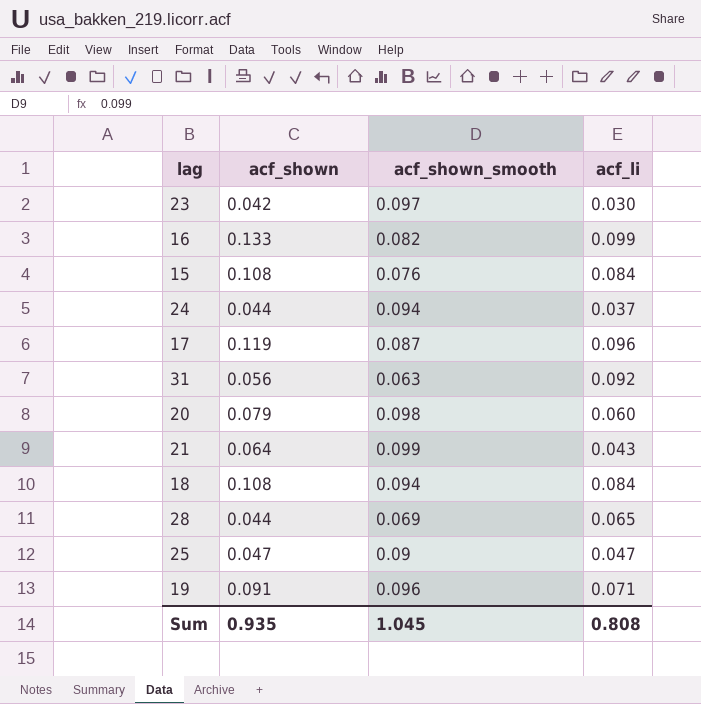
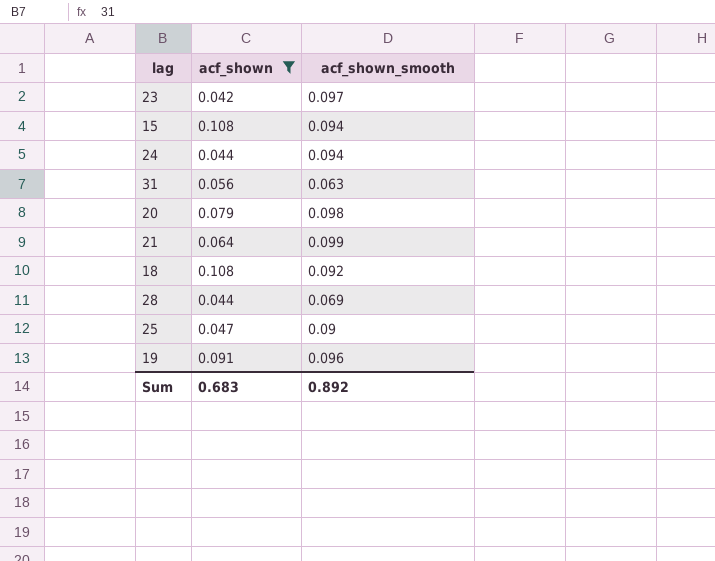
filter: none -> acf_shown <= 0.108
column acf_li | position: 4 -> none
15 | acf_shown_smooth: 0.076 -> 0.094
18 | acf_shown_smooth: 0.094 -> 0.092
Sum | acf_shown: 0.935 -> 0.683
Sum | acf_shown_smooth: 1.045 -> 0.892

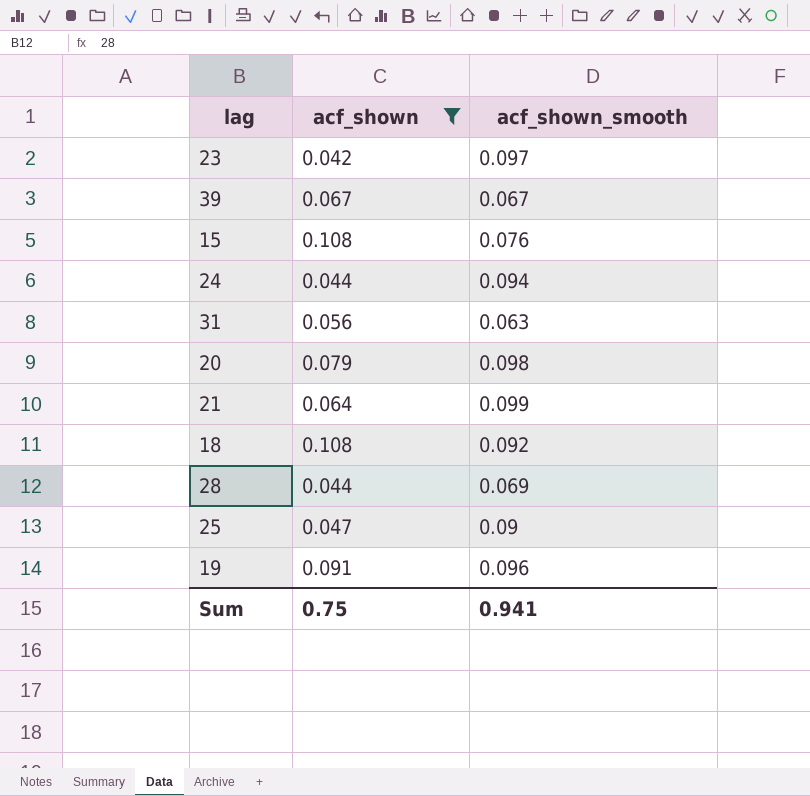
row 39: none -> 0.067 | 0.067
15 | acf_shown_smooth: 0.094 -> 0.076
Sum | acf_shown: 0.683 -> 0.75
Sum | acf_shown_smooth: 0.892 -> 0.941

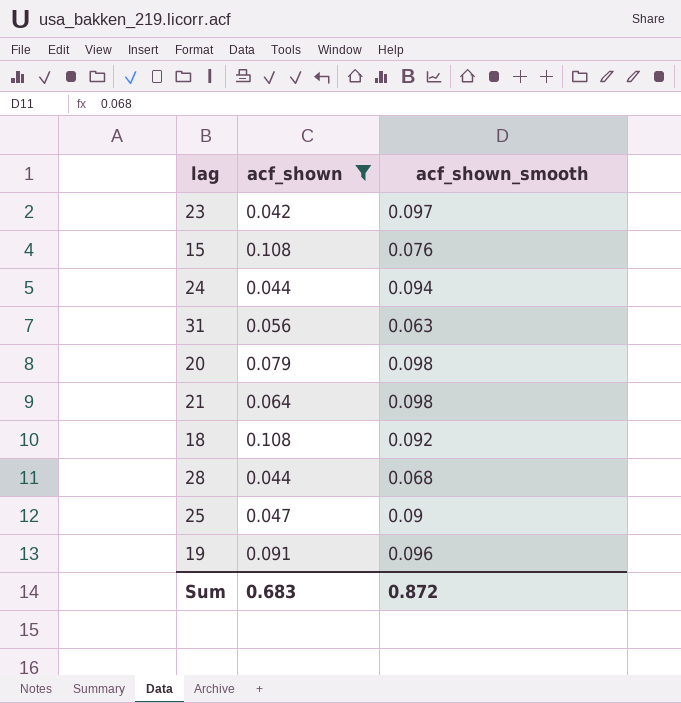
row 39: 0.067 | 0.067 -> none
21 | acf_shown_smooth: 0.099 -> 0.098
28 | acf_shown_smooth: 0.069 -> 0.068
Sum | acf_shown: 0.75 -> 0.683
Sum | acf_shown_smooth: 0.941 -> 0.872

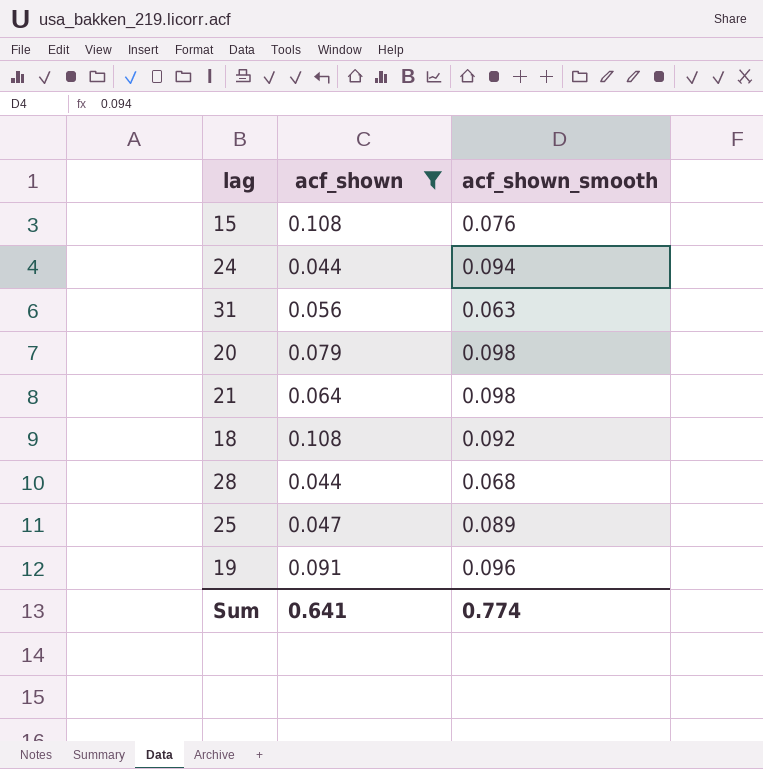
row 23: 0.042 | 0.097 -> none
25 | acf_shown_smooth: 0.09 -> 0.089
Sum | acf_shown: 0.683 -> 0.641
Sum | acf_shown_smooth: 0.872 -> 0.774

